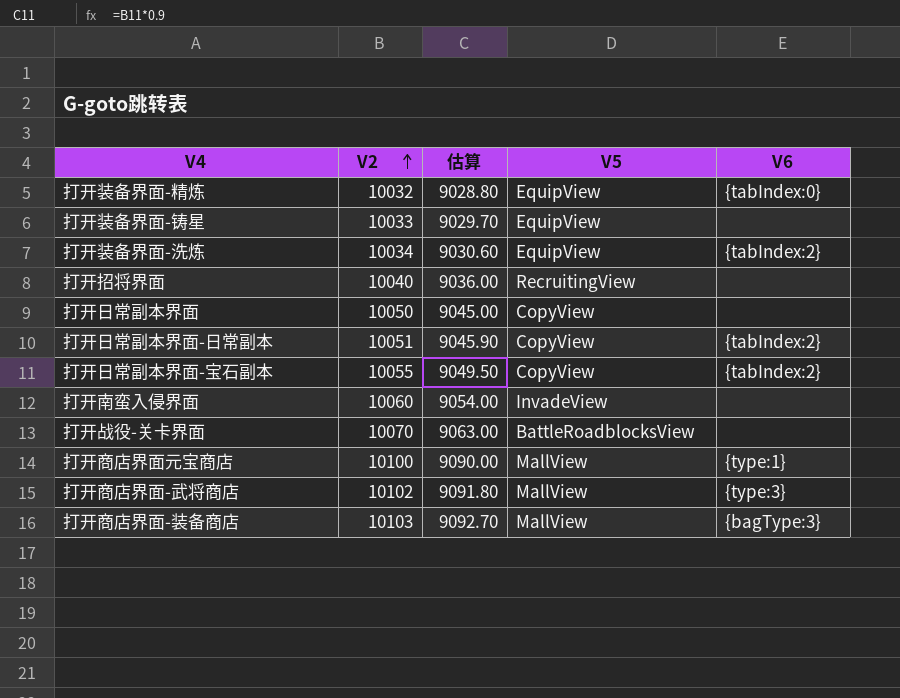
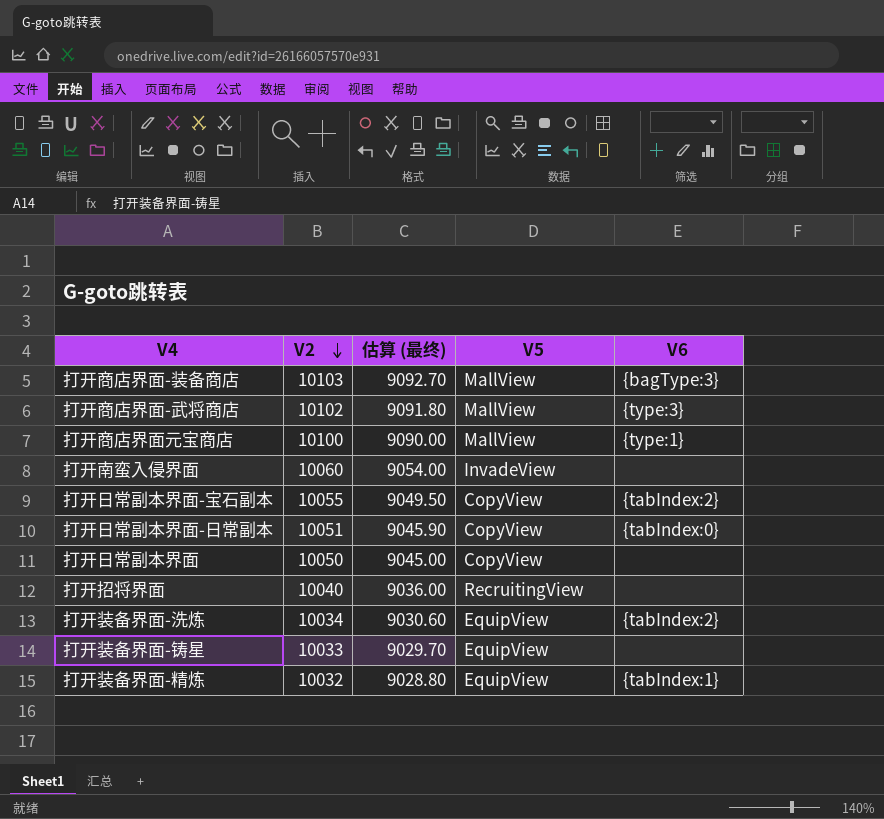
row order: V2 ascending -> V2 descending
column name: 估算 -> 估算 (最终)
row 打开战役-关卡界面: 10070 | 9063.00 | BattleRoadblocksView | none -> none
打开日常副本界面-日常副本 | V6: {tabIndex:2} -> {tabIndex:0}
打开装备界面-精炼 | V6: {tabIndex:0} -> {tabIndex:1}

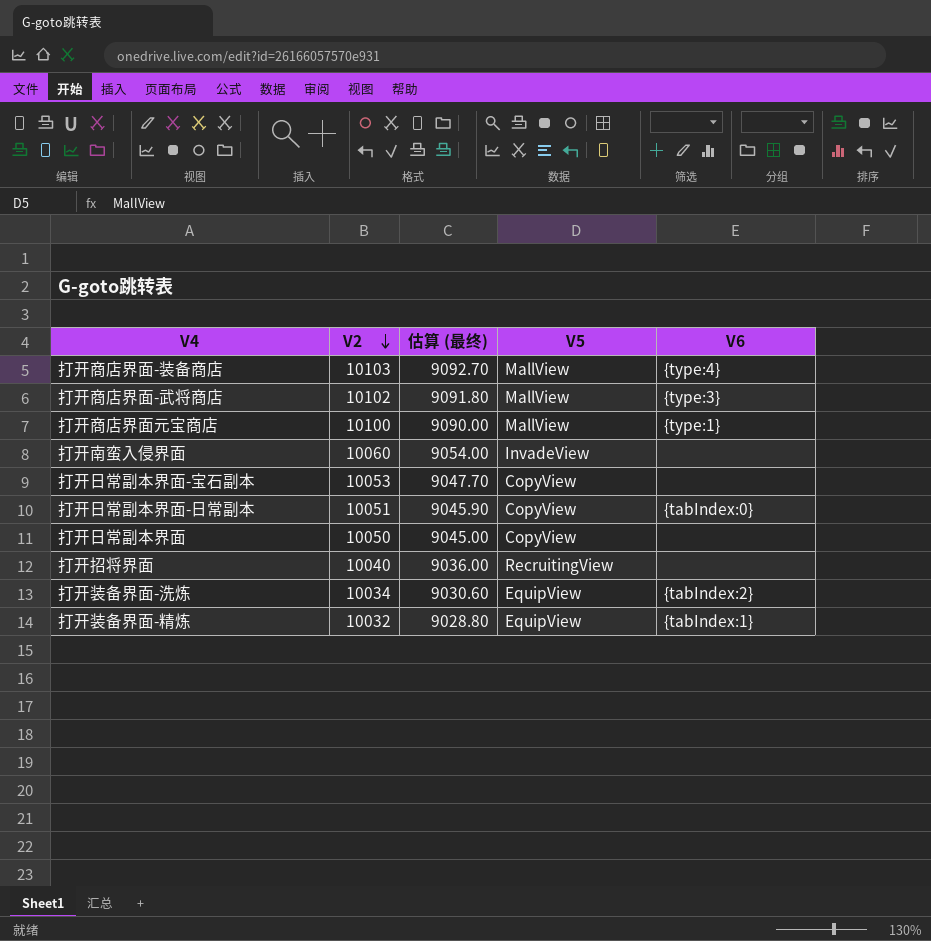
row 打开装备界面-铸星: 10033 | 9029.70 | EquipView | none -> none
打开商店界面-装备商店 | V6: {bagType:3} -> {type:4}
打开日常副本界面-宝石副本 | V2: 10055 -> 10053
打开日常副本界面-宝石副本 | 估算 (最终): 9049.50 -> 9047.70
打开日常副本界面-宝石副本 | V6: {tabIndex:2} -> none

